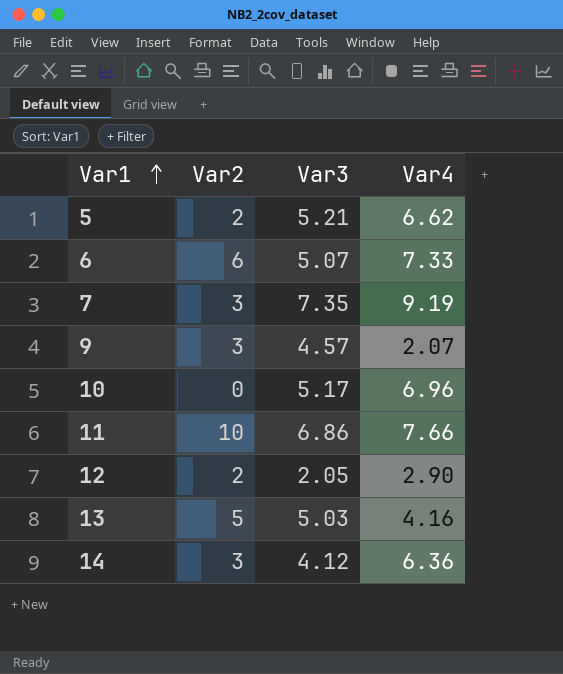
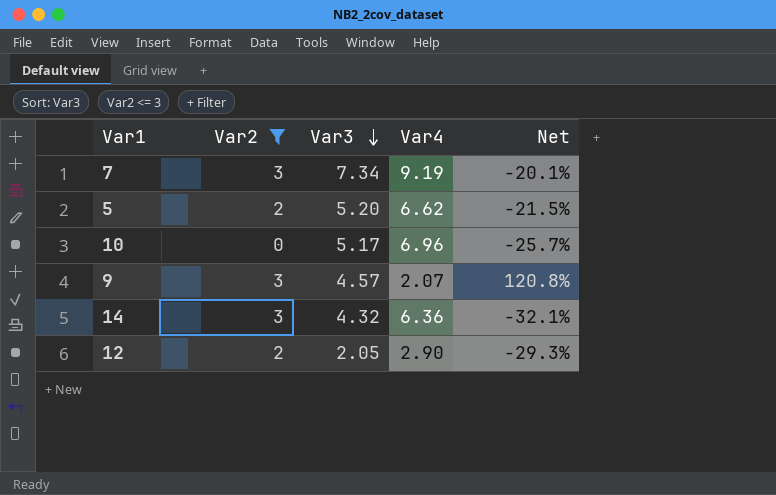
filter: none -> Var2 <= 3
row order: Var1 ascending -> Var3 descending
column Net | formula: none -> ([Var3] - [Var4]) / [Var4]
7 | Var3: 7.35 -> 7.34
5 | Var3: 5.21 -> 5.20
14 | Var3: 4.12 -> 4.32

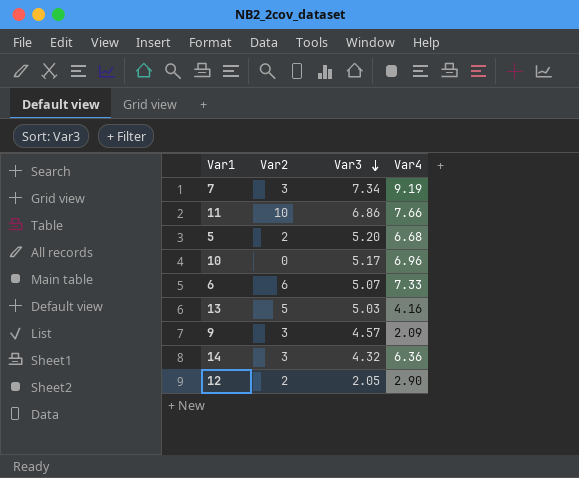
filter: Var2 <= 3 -> none
column Net | formula: ([Var3] - [Var4]) / [Var4] -> none
5 | Var4: 6.62 -> 6.68
9 | Var4: 2.07 -> 2.09

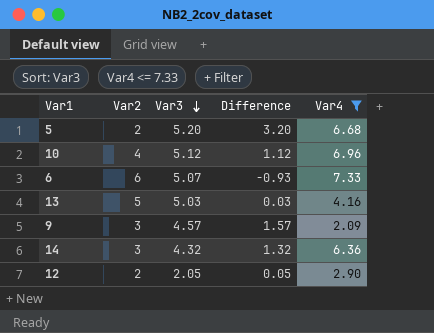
filter: none -> Var4 <= 7.33
column Difference | formula: none -> [Var3] - [Var2]
10 | Var2: 0 -> 4
10 | Var3: 5.17 -> 5.12

